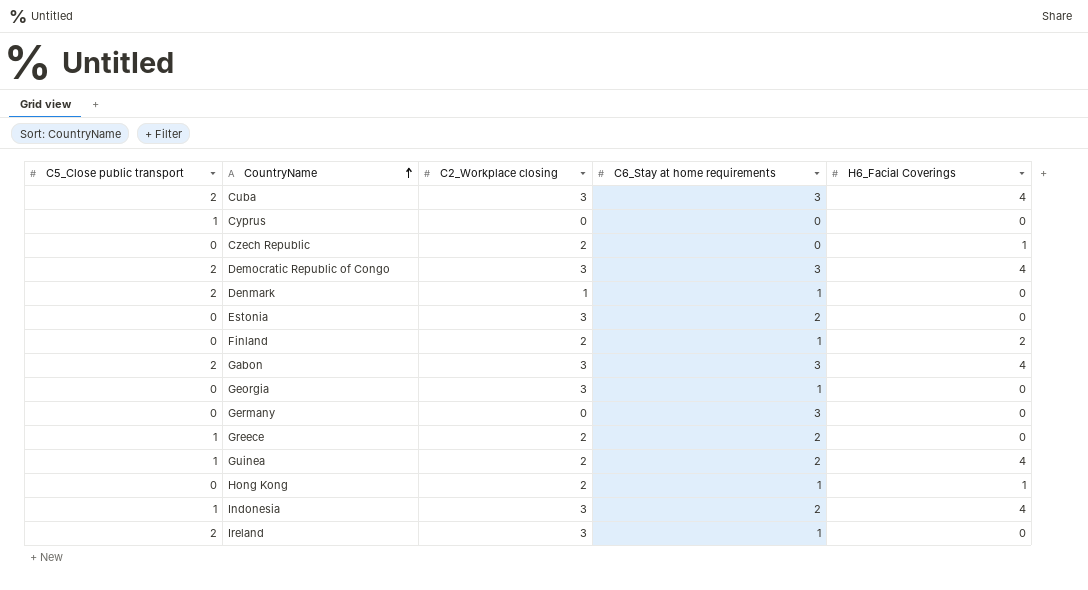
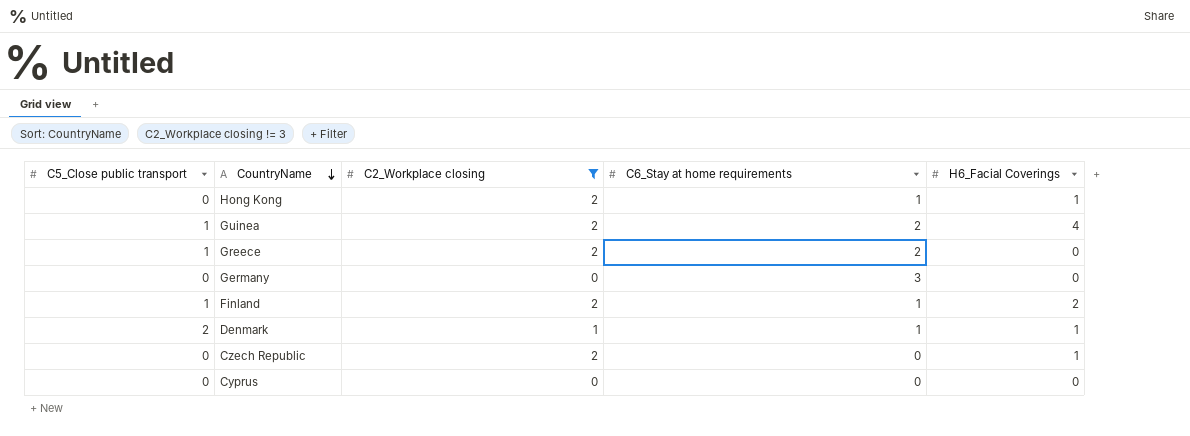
filter: none -> C2_Workplace closing != 3
row order: CountryName ascending -> CountryName descending
Finland | C5_Close public transport: 0 -> 1
Denmark | H6_Facial Coverings: 0 -> 1
Cyprus | C5_Close public transport: 1 -> 0

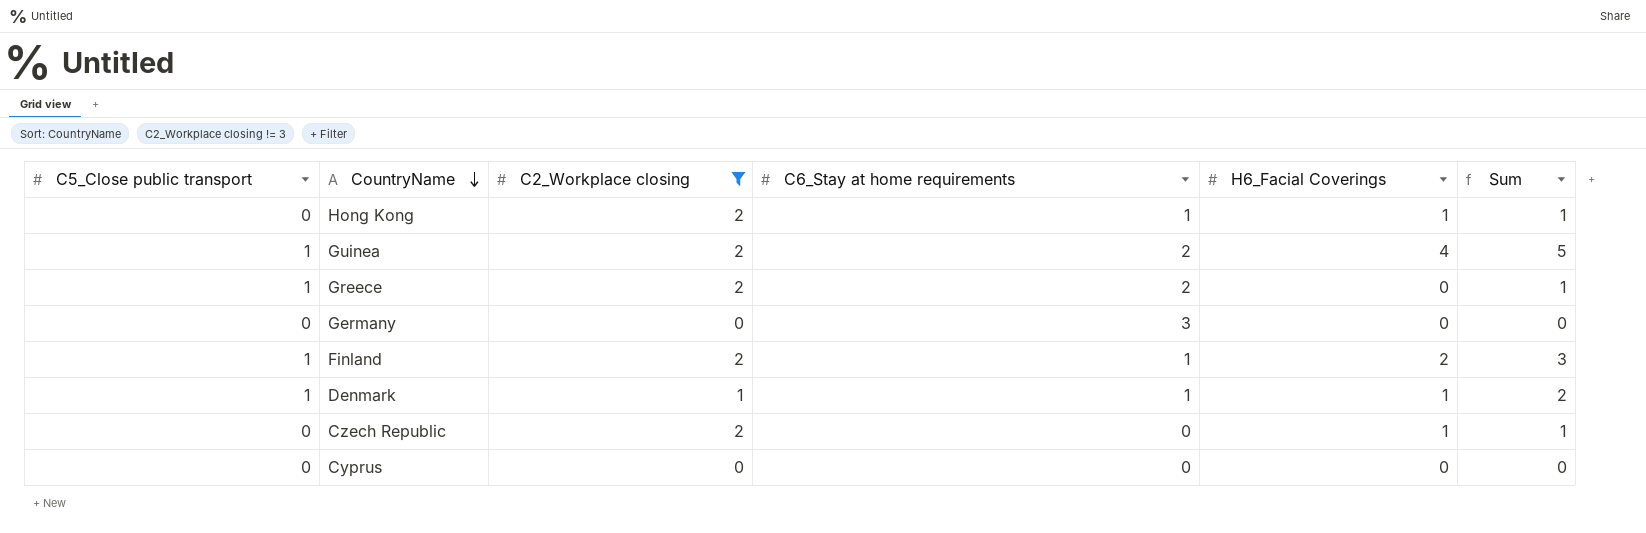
column Sum | formula: none -> [C5_Close public transport] + [H6_Facial Coverings]
Denmark | C5_Close public transport: 2 -> 1

